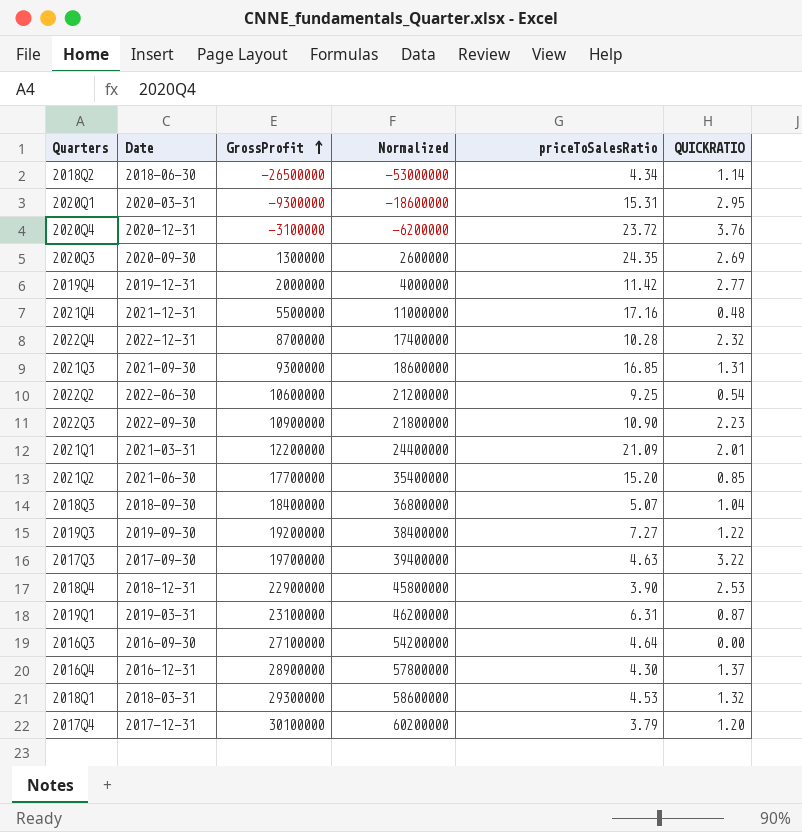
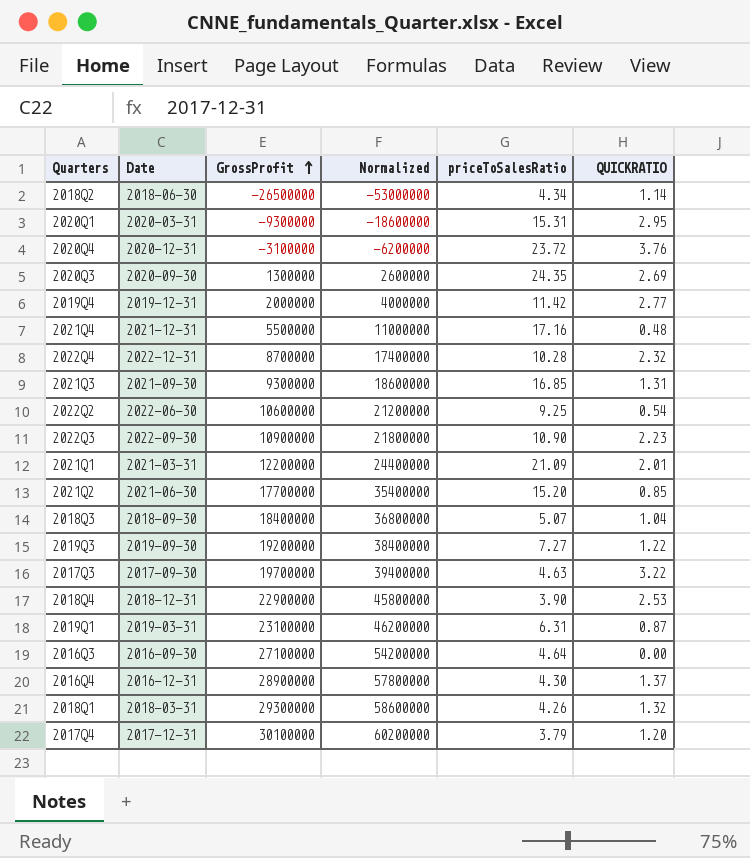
2018Q1 | priceToSalesRatio: 4.53 -> 4.26

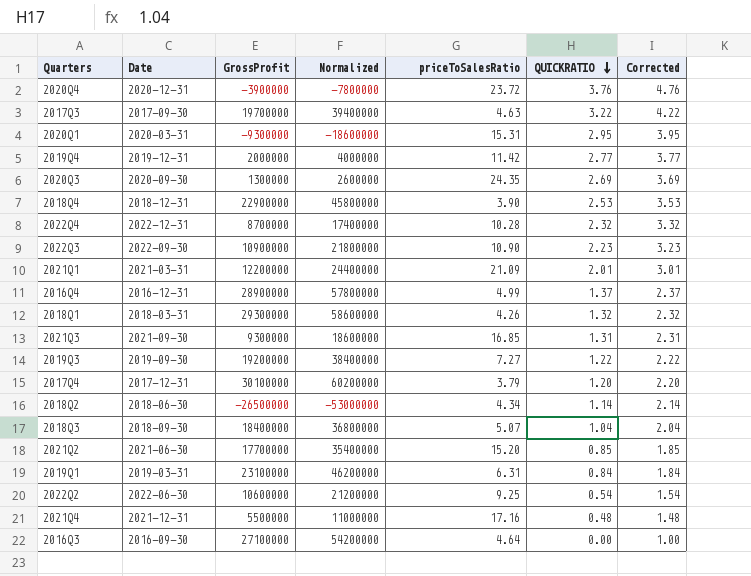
row order: GrossProfit ascending -> QUICKRATIO descending
column Corrected | formula: none -> [QUICKRATIO] + 1
2020Q4 | GrossProfit: -3100000 -> -3900000
2020Q4 | Normalized: -6200000 -> -7800000
2016Q4 | priceToSalesRatio: 4.30 -> 4.99
2019Q1 | QUICKRATIO: 0.87 -> 0.84

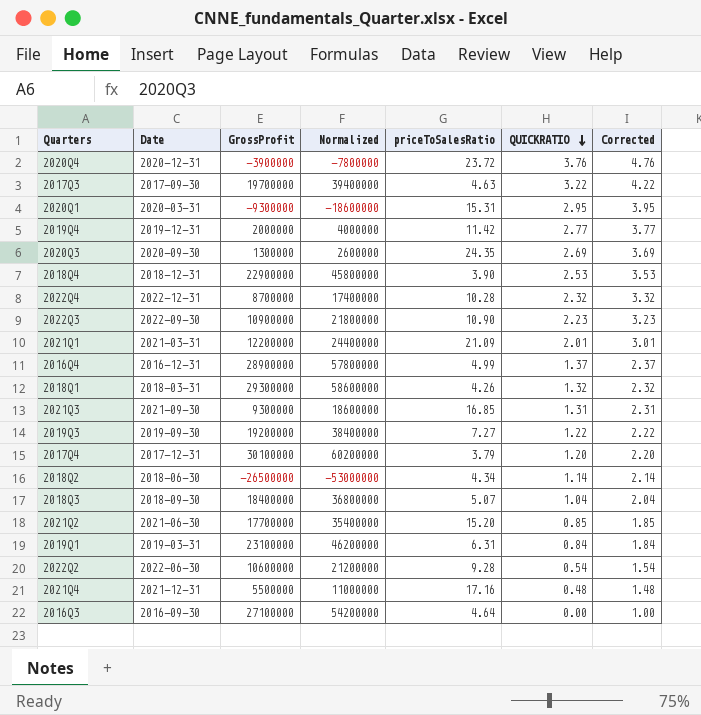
2022Q2 | priceToSalesRatio: 9.25 -> 9.28

